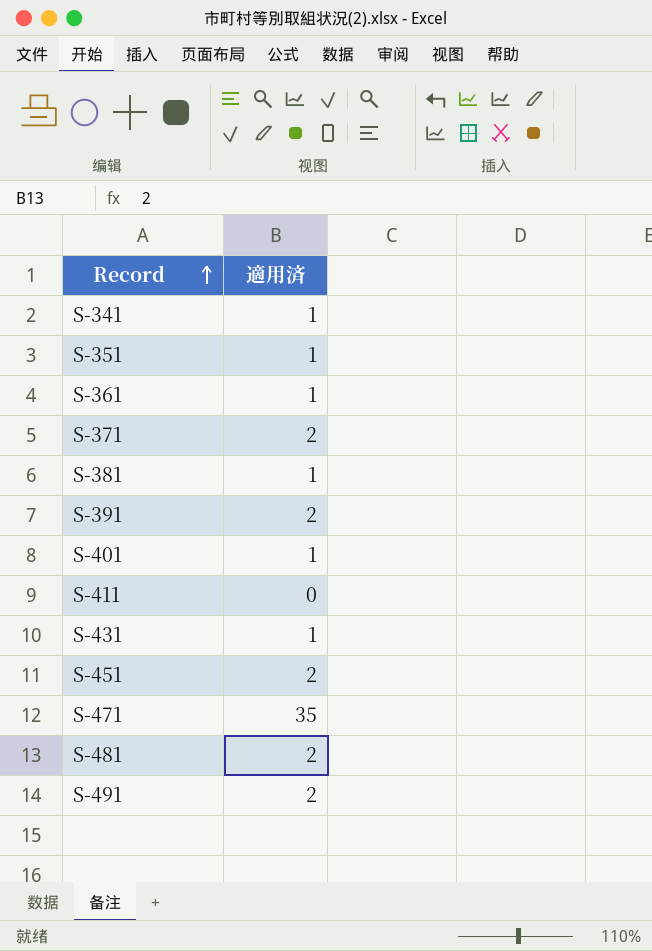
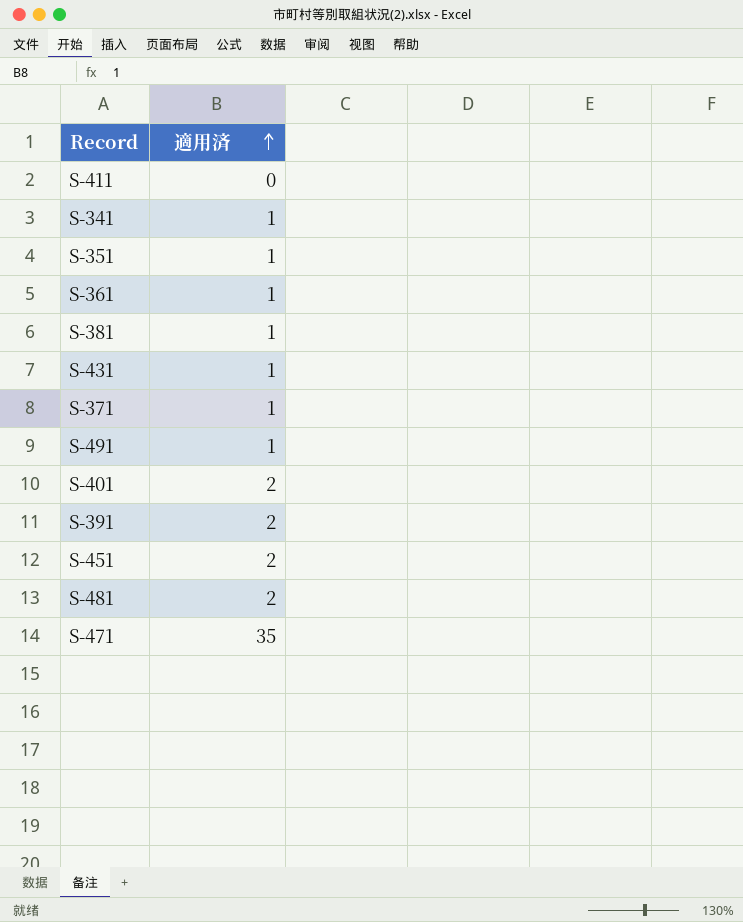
row order: Record ascending -> 適用済 ascending
S-371 | 適用済: 2 -> 1
S-491 | 適用済: 2 -> 1
S-401 | 適用済: 1 -> 2

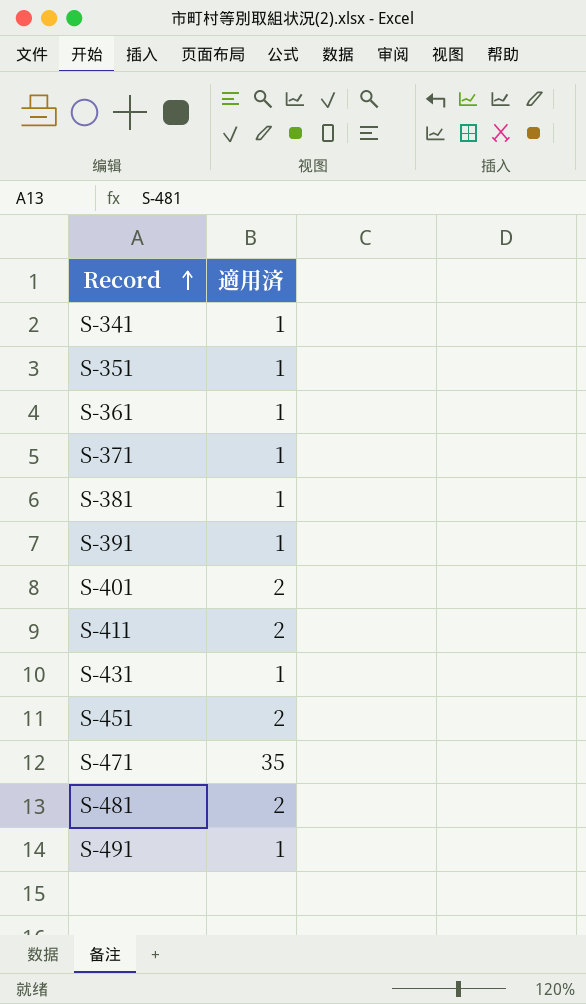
row order: 適用済 ascending -> Record ascending
S-391 | 適用済: 2 -> 1
S-411 | 適用済: 0 -> 2

